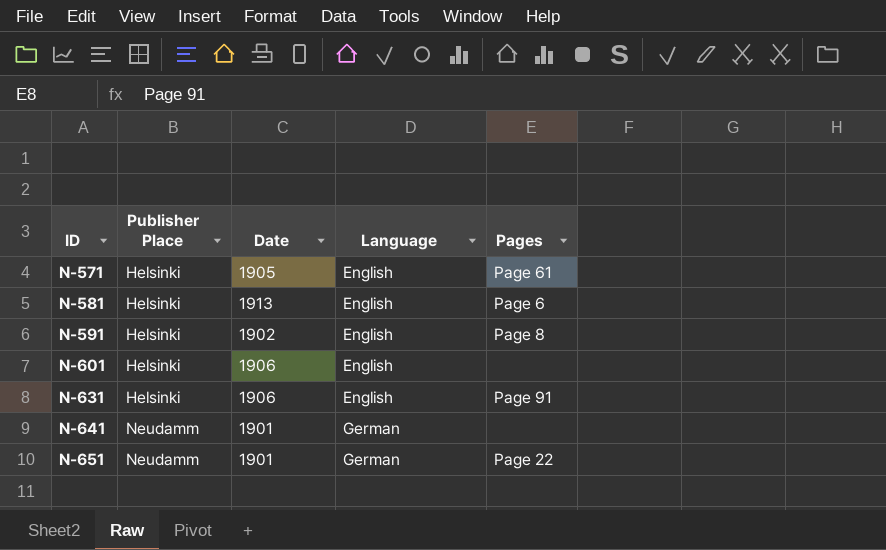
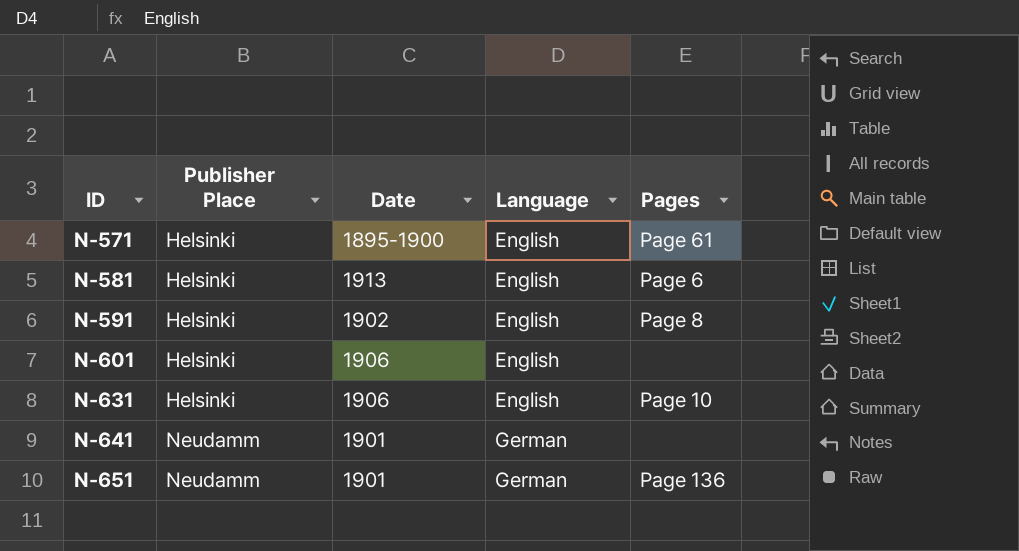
N-571 | Date: 1905 -> 1895-1900
N-631 | Pages: Page 91 -> Page 10
N-651 | Pages: Page 22 -> Page 136

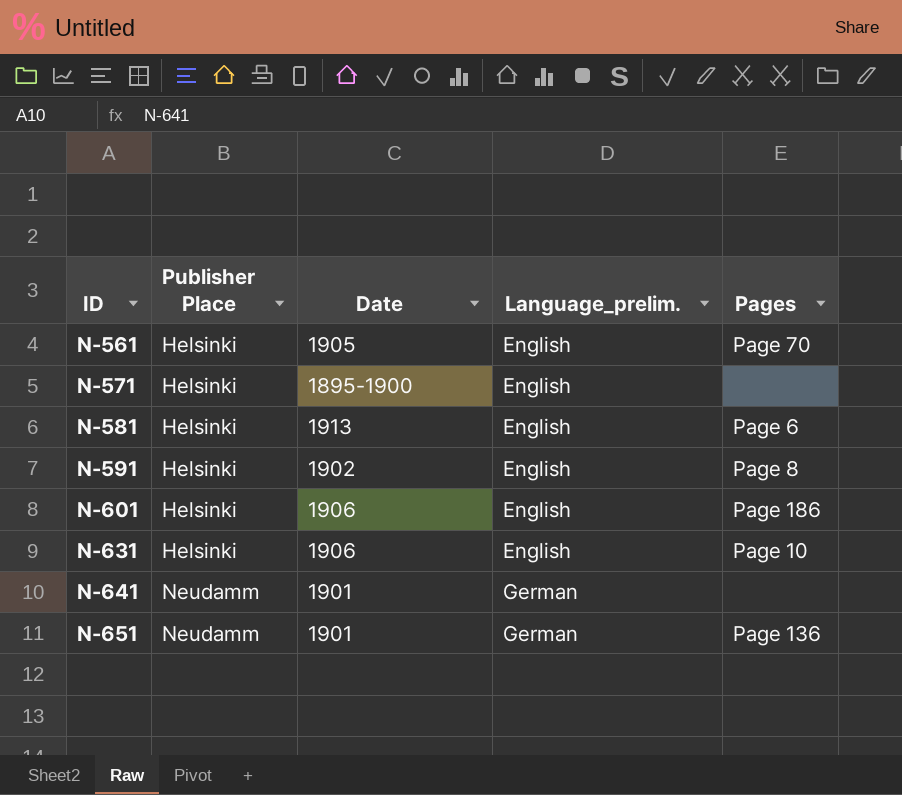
column name: Language -> Language_prelim.
row N-561: none -> Helsinki | 1905 | English | Page 70
N-571 | Pages: Page 61 -> none
N-601 | Pages: none -> Page 186

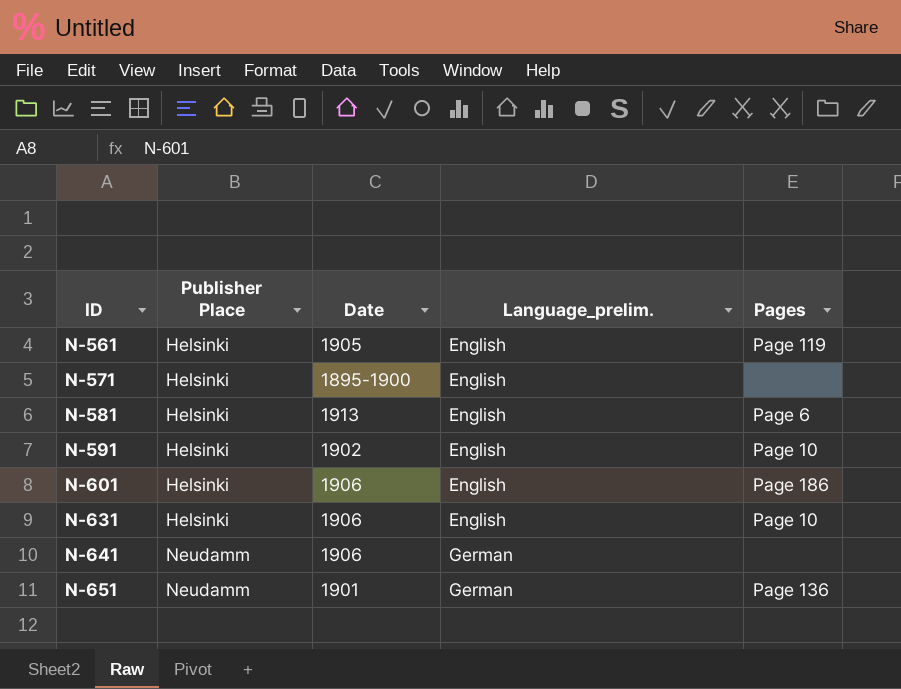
N-561 | Pages: Page 70 -> Page 119
N-591 | Pages: Page 8 -> Page 10
N-641 | Date: 1901 -> 1906

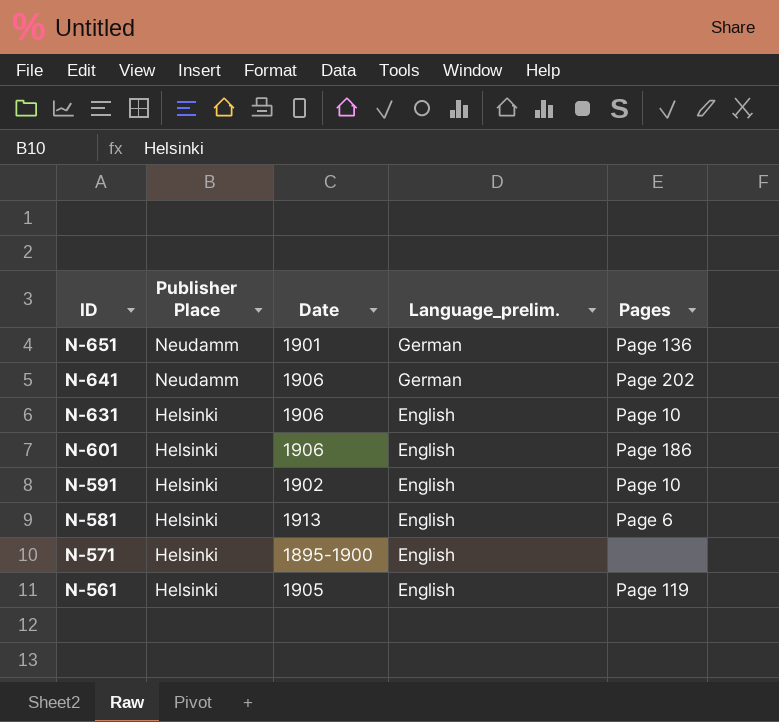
row order: ID ascending -> ID descending
N-641 | Pages: none -> Page 202

